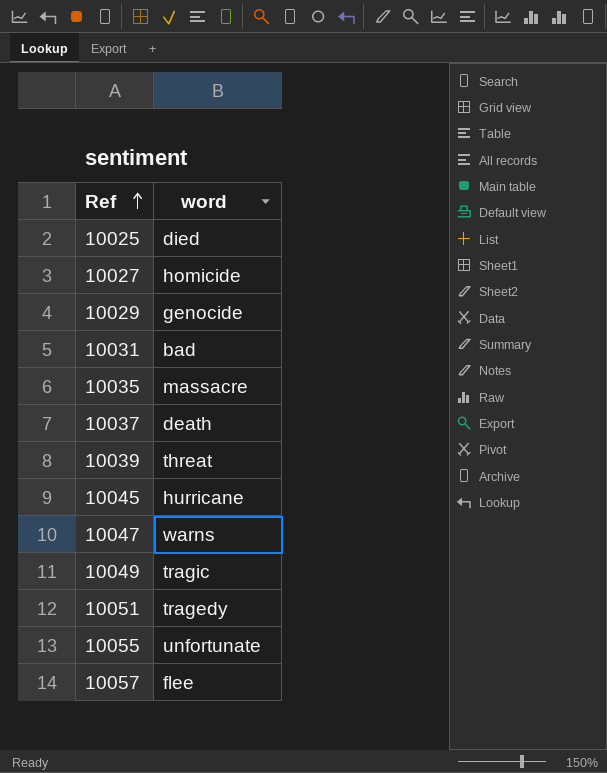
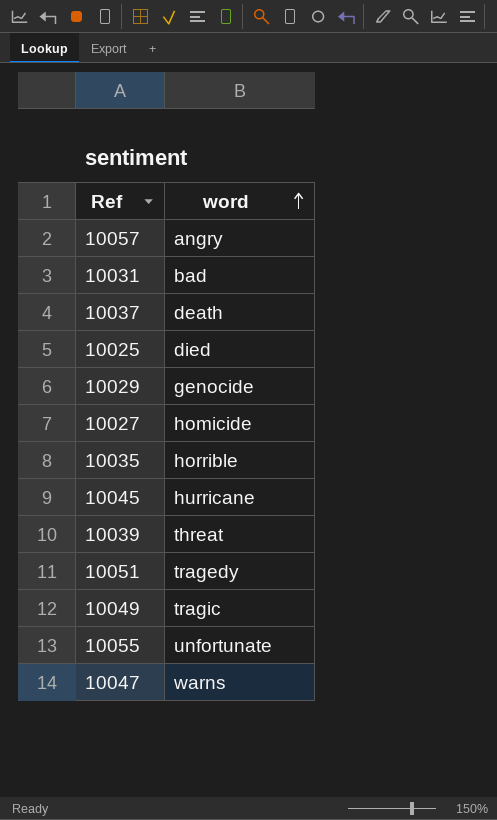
row order: Ref ascending -> word ascending
10057 | word: flee -> angry
10035 | word: massacre -> horrible

